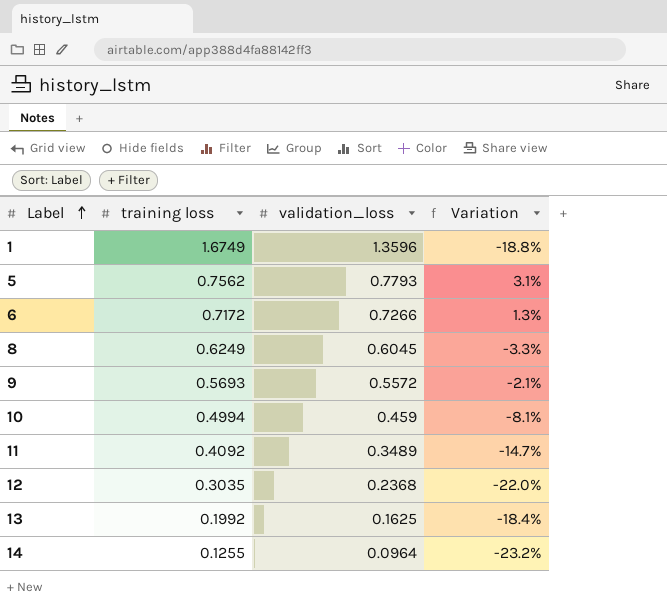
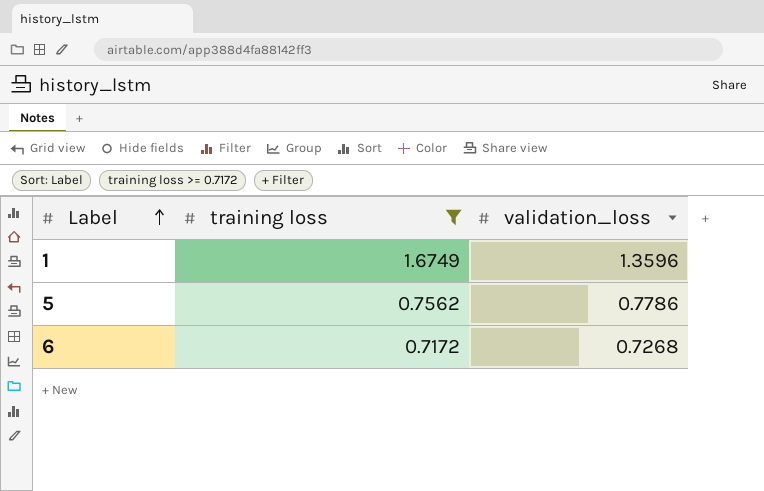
filter: none -> training loss >= 0.7172
column Variation | formula: ([validation_loss] - [training loss]) / [training loss] -> none
5 | validation_loss: 0.7793 -> 0.7786
6 | validation_loss: 0.7266 -> 0.7268

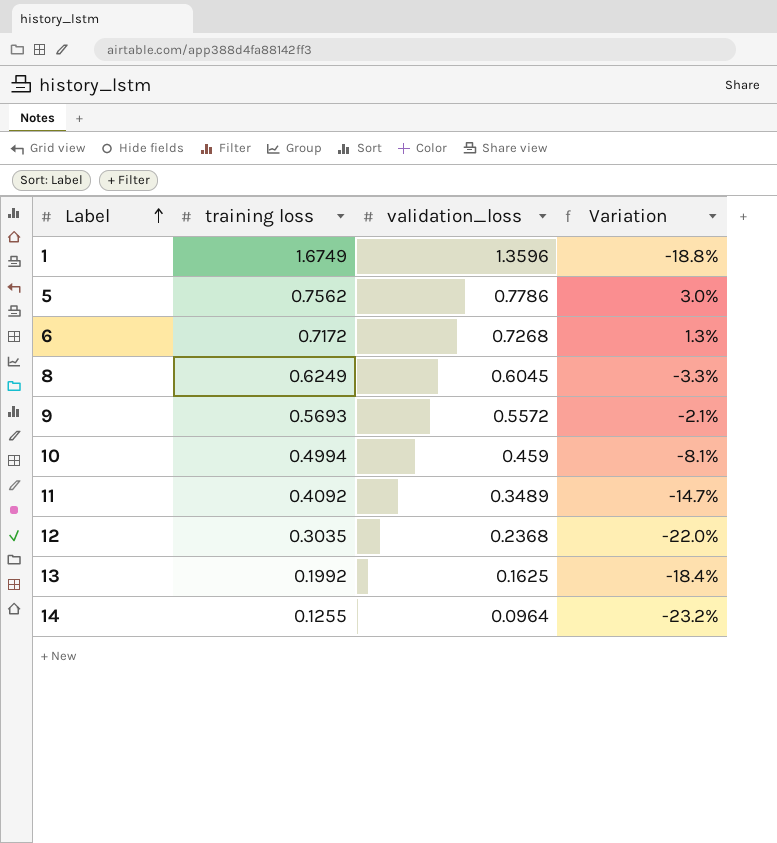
filter: training loss >= 0.7172 -> none
column Variation | formula: none -> ([validation_loss] - [training loss]) / [training loss]

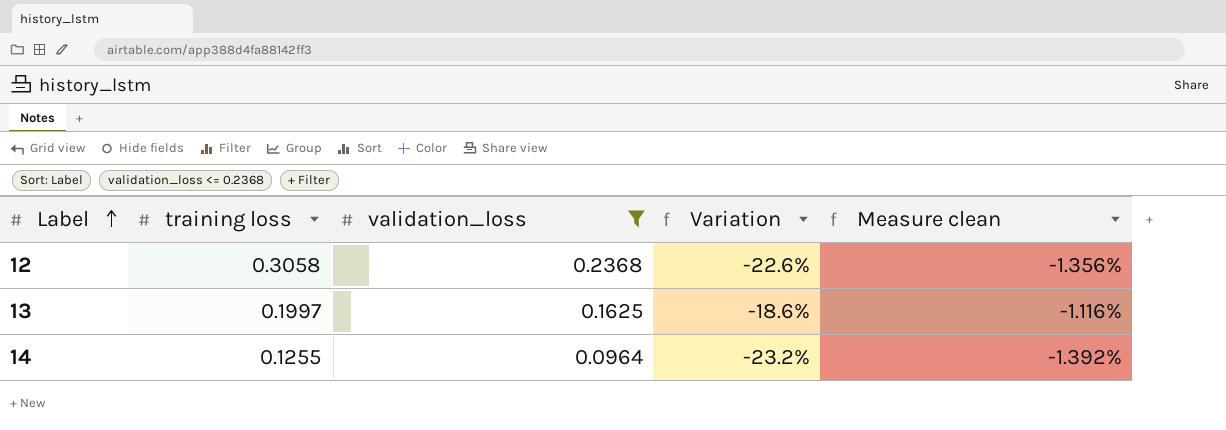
filter: none -> validation_loss <= 0.2368
column Measure clean | formula: none -> [Variation] * 0.06
12 | training loss: 0.3035 -> 0.3058
12 | Variation: -22.0% -> -22.6%
13 | training loss: 0.1992 -> 0.1997
13 | Variation: -18.4% -> -18.6%

